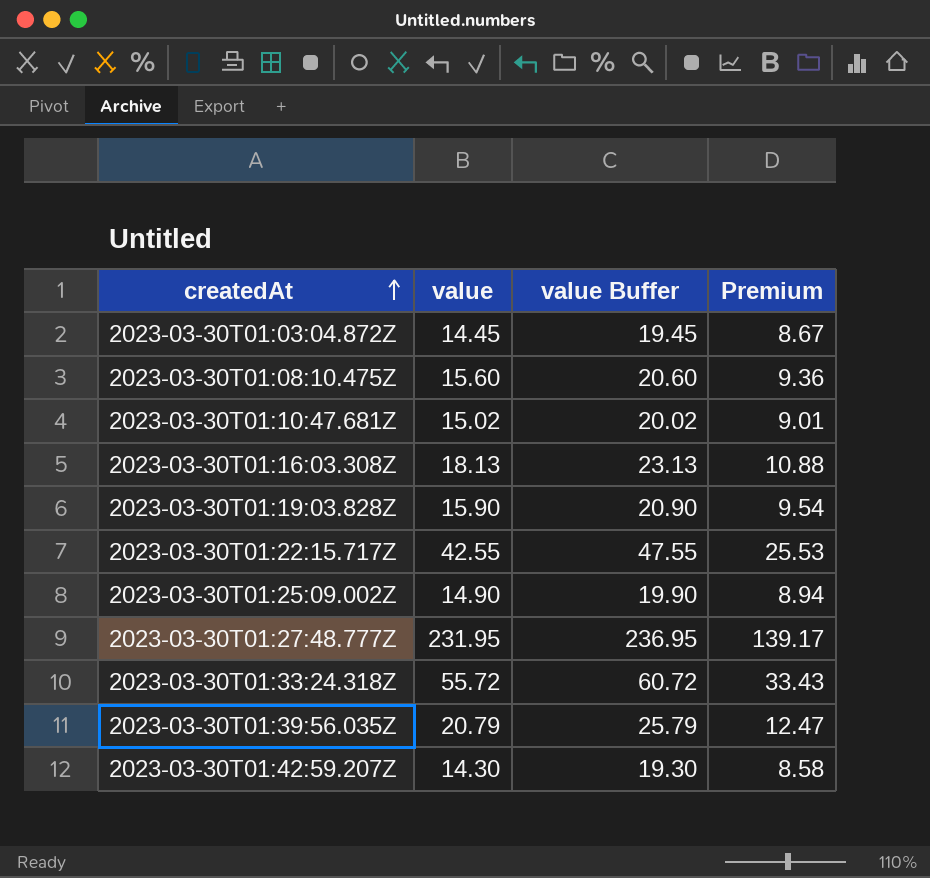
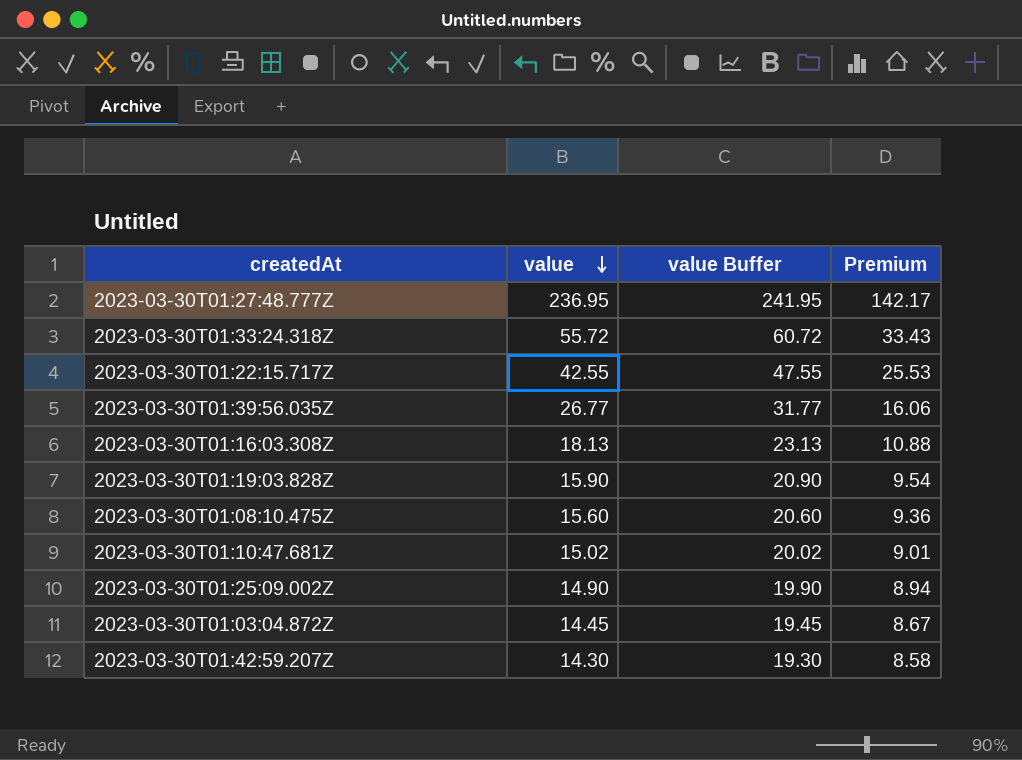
row order: createdAt ascending -> value descending
2023-03-30T01:27:48.777Z | value: 231.95 -> 236.95
2023-03-30T01:27:48.777Z | value Buffer: 236.95 -> 241.95
2023-03-30T01:27:48.777Z | Premium: 139.17 -> 142.17
2023-03-30T01:39:56.035Z | value: 20.79 -> 26.77
2023-03-30T01:39:56.035Z | value Buffer: 25.79 -> 31.77
2023-03-30T01:39:56.035Z | Premium: 12.47 -> 16.06

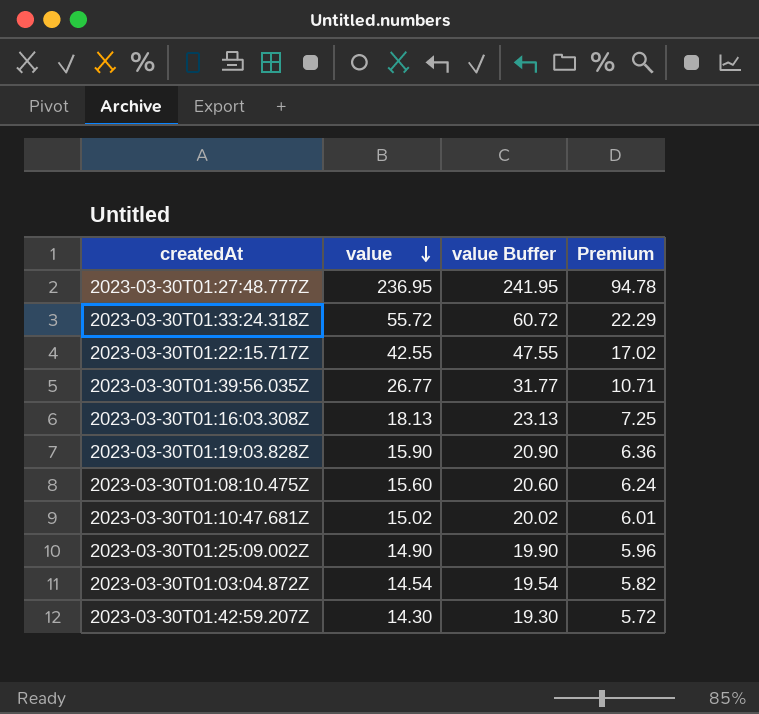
column Premium | formula: [value] * 0.6 -> [value] * 0.4
2023-03-30T01:03:04.872Z | value: 14.45 -> 14.54
2023-03-30T01:03:04.872Z | value Buffer: 19.45 -> 19.54

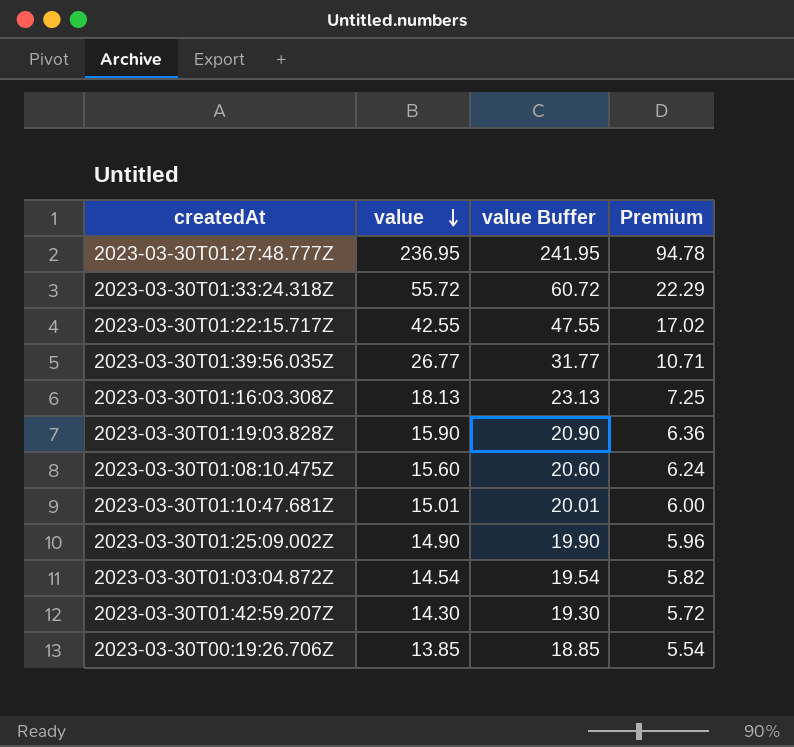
2023-03-30T01:10:47.681Z | value: 15.02 -> 15.01
2023-03-30T01:10:47.681Z | value Buffer: 20.02 -> 20.01
2023-03-30T01:10:47.681Z | Premium: 6.01 -> 6.00
row 2023-03-30T00:19:26.706Z: none -> 13.85 | 18.85 | 5.54

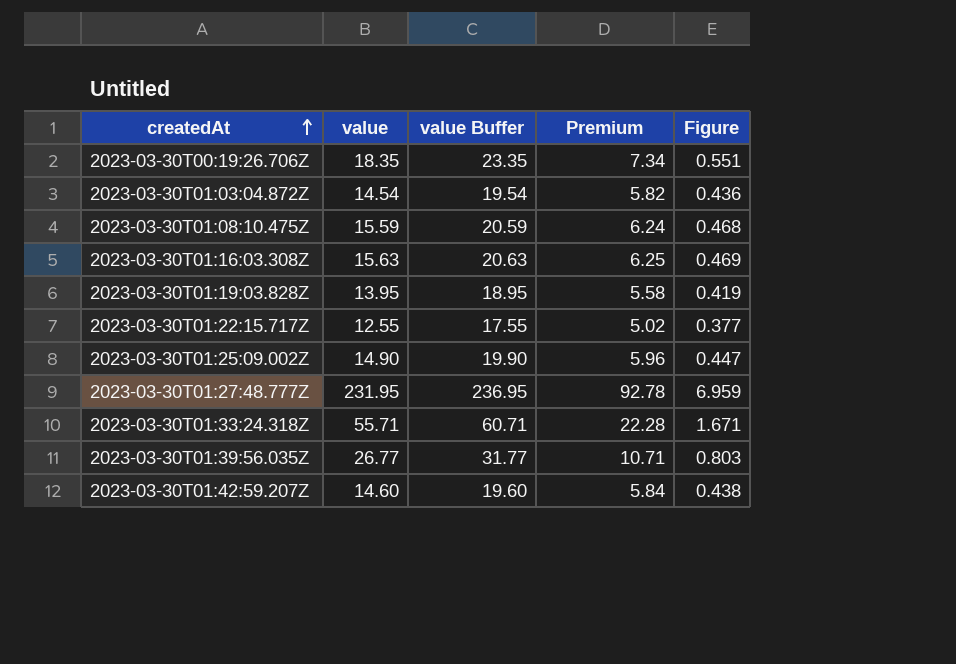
row order: value descending -> createdAt ascending
column Figure | formula: none -> [value] * 0.03
row 2023-03-30T01:10:47.681Z: 15.01 | 20.01 | 6.00 -> none
2023-03-30T00:19:26.706Z | value: 13.85 -> 18.35
2023-03-30T00:19:26.706Z | value Buffer: 18.85 -> 23.35
2023-03-30T00:19:26.706Z | Premium: 5.54 -> 7.34
2023-03-30T01:08:10.475Z | value: 15.60 -> 15.59
2023-03-30T01:08:10.475Z | value Buffer: 20.60 -> 20.59
2023-03-30T01:16:03.308Z | value: 18.13 -> 15.63
2023-03-30T01:16:03.308Z | value Buffer: 23.13 -> 20.63
2023-03-30T01:16:03.308Z | Premium: 7.25 -> 6.25
2023-03-30T01:19:03.828Z | value: 15.90 -> 13.95
2023-03-30T01:19:03.828Z | value Buffer: 20.90 -> 18.95
2023-03-30T01:19:03.828Z | Premium: 6.36 -> 5.58
2023-03-30T01:22:15.717Z | value: 42.55 -> 12.55
2023-03-30T01:22:15.717Z | value Buffer: 47.55 -> 17.55
2023-03-30T01:22:15.717Z | Premium: 17.02 -> 5.02
2023-03-30T01:27:48.777Z | value: 236.95 -> 231.95
2023-03-30T01:27:48.777Z | value Buffer: 241.95 -> 236.95
2023-03-30T01:27:48.777Z | Premium: 94.78 -> 92.78
2023-03-30T01:33:24.318Z | value: 55.72 -> 55.71
2023-03-30T01:33:24.318Z | value Buffer: 60.72 -> 60.71
2023-03-30T01:33:24.318Z | Premium: 22.29 -> 22.28
2023-03-30T01:42:59.207Z | value: 14.30 -> 14.60
2023-03-30T01:42:59.207Z | value Buffer: 19.30 -> 19.60
2023-03-30T01:42:59.207Z | Premium: 5.72 -> 5.84

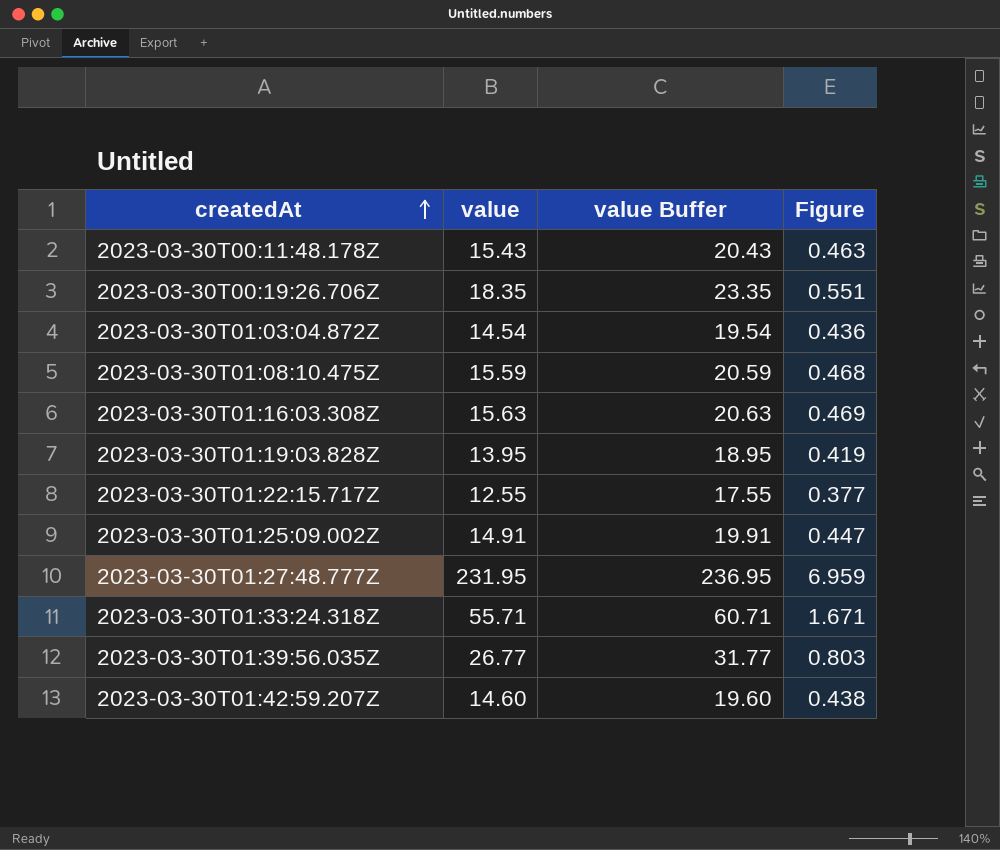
column Premium | formula: [value] * 0.4 -> none
row 2023-03-30T00:11:48.178Z: none -> 15.43 | 20.43 | 0.463
2023-03-30T01:25:09.002Z | value: 14.90 -> 14.91
2023-03-30T01:25:09.002Z | value Buffer: 19.90 -> 19.91

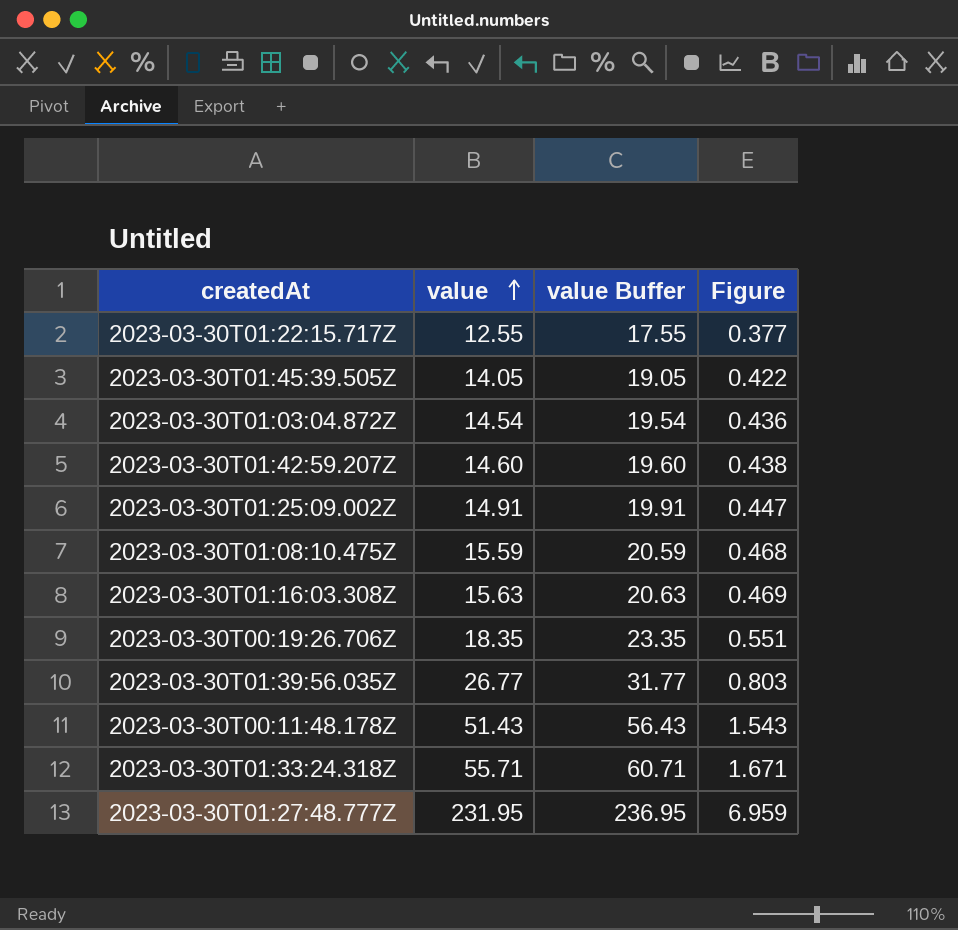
row order: createdAt ascending -> value ascending
row 2023-03-30T01:19:03.828Z: 13.95 | 18.95 | 0.419 -> none
row 2023-03-30T01:45:39.505Z: none -> 14.05 | 19.05 | 0.422
2023-03-30T00:11:48.178Z | value: 15.43 -> 51.43
2023-03-30T00:11:48.178Z | value Buffer: 20.43 -> 56.43
2023-03-30T00:11:48.178Z | Figure: 0.463 -> 1.543

